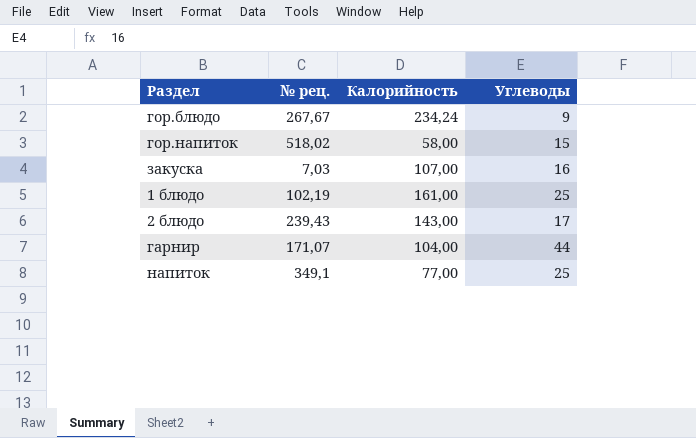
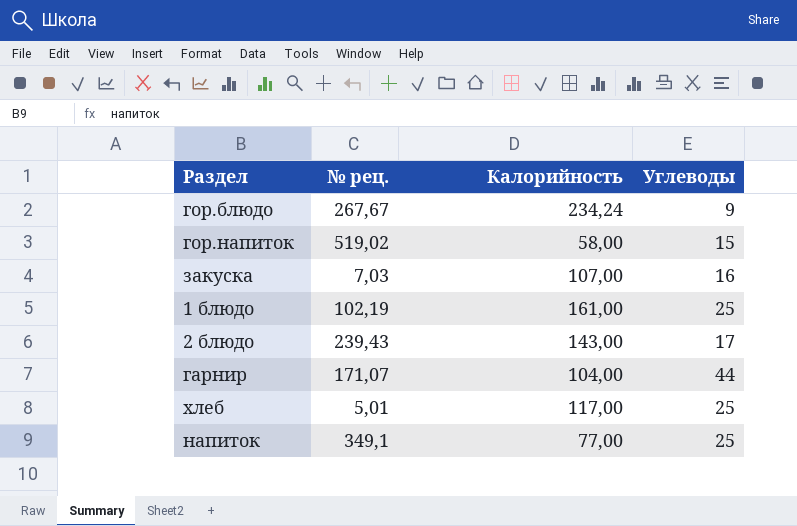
гор.напиток | № рец.: 518,02 -> 519,02
row хлеб: none -> 5,01 | 117,00 | 25

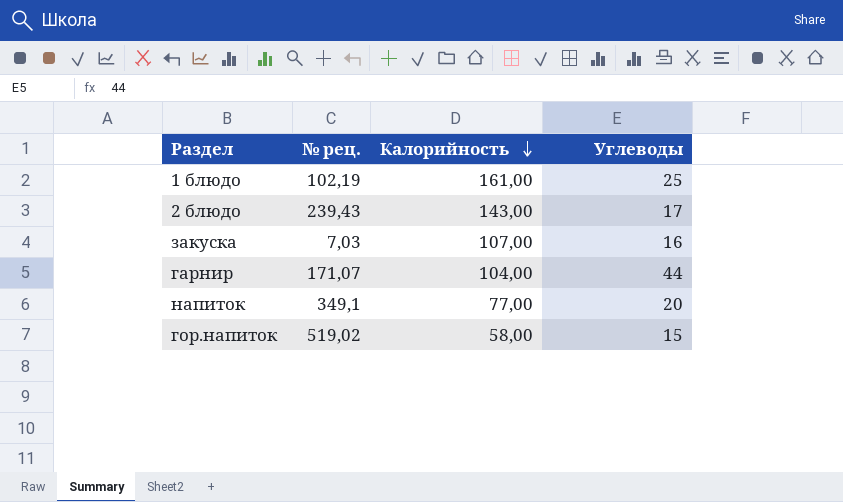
row order: none -> Калорийность descending
row гор.блюдо: 267,67 | 234,24 | 9 -> none
row хлеб: 5,01 | 117,00 | 25 -> none
напиток | Углеводы: 25 -> 20

